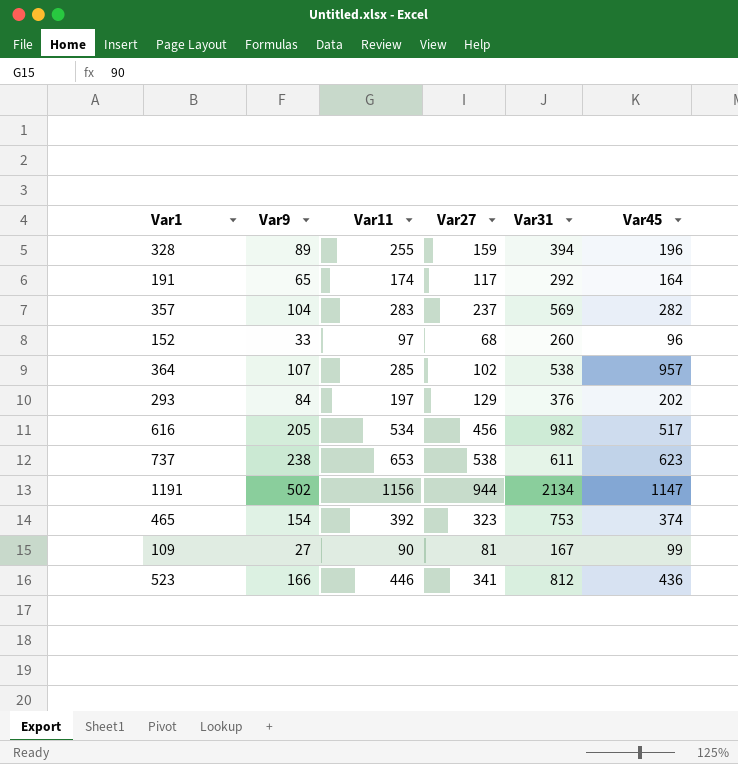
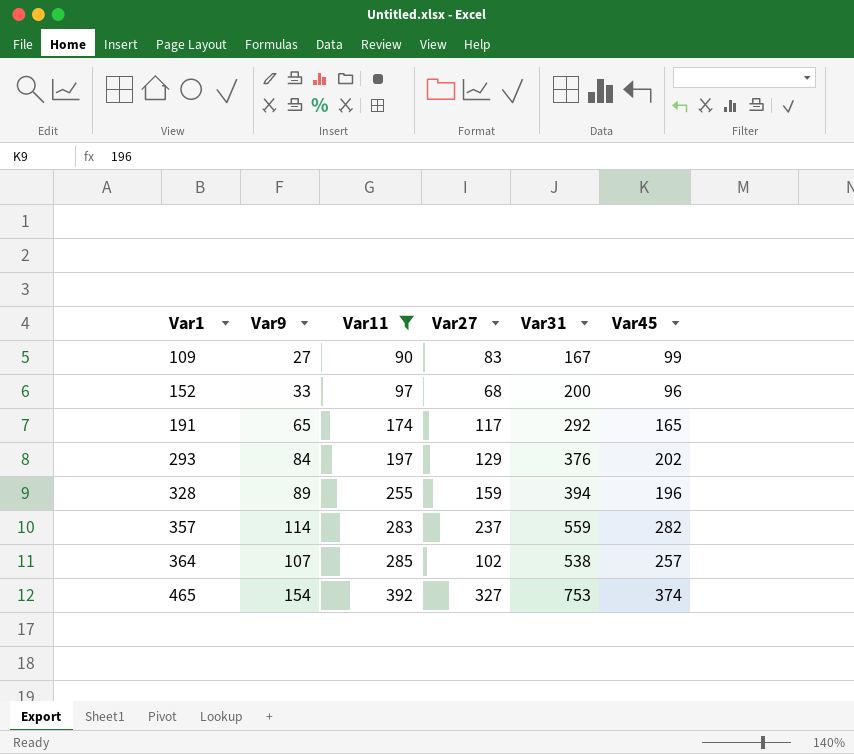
filter: none -> Var11 <= 392
row order: none -> Var1 ascending
109 | Var27: 81 -> 83
152 | Var31: 260 -> 200
191 | Var45: 164 -> 165
357 | Var9: 104 -> 114
357 | Var31: 569 -> 559
364 | Var45: 957 -> 257
465 | Var27: 323 -> 327

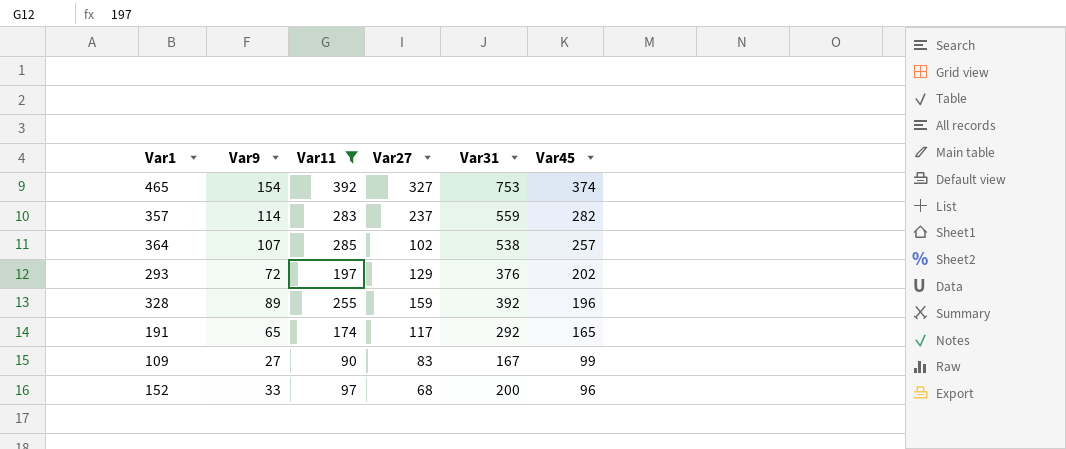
row order: Var1 ascending -> Var45 descending
293 | Var9: 84 -> 72
328 | Var31: 394 -> 392

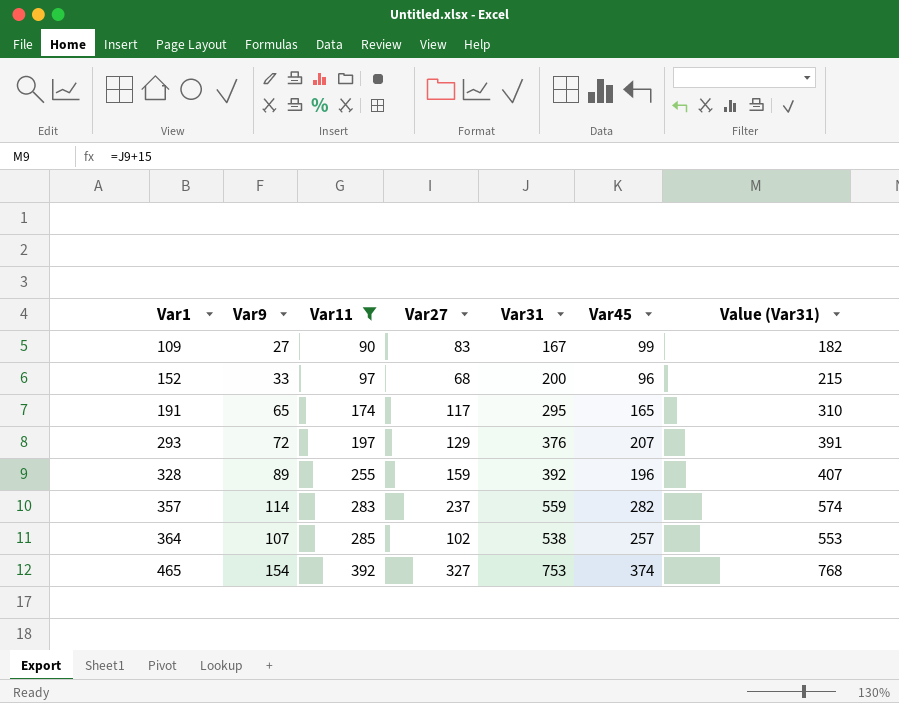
row order: Var45 descending -> Var1 ascending
column Value (Var31) | formula: none -> [Var31] + 15
191 | Var31: 292 -> 295
293 | Var45: 202 -> 207

